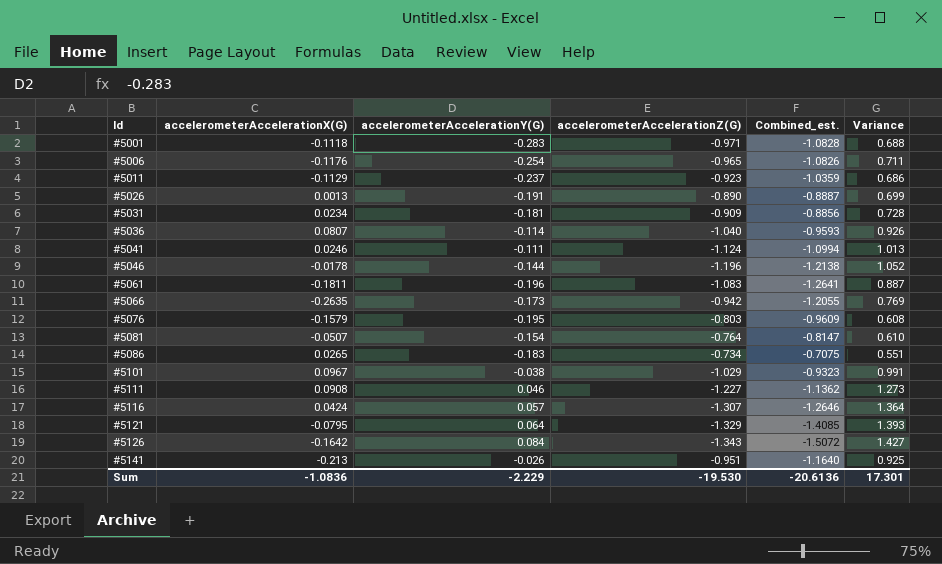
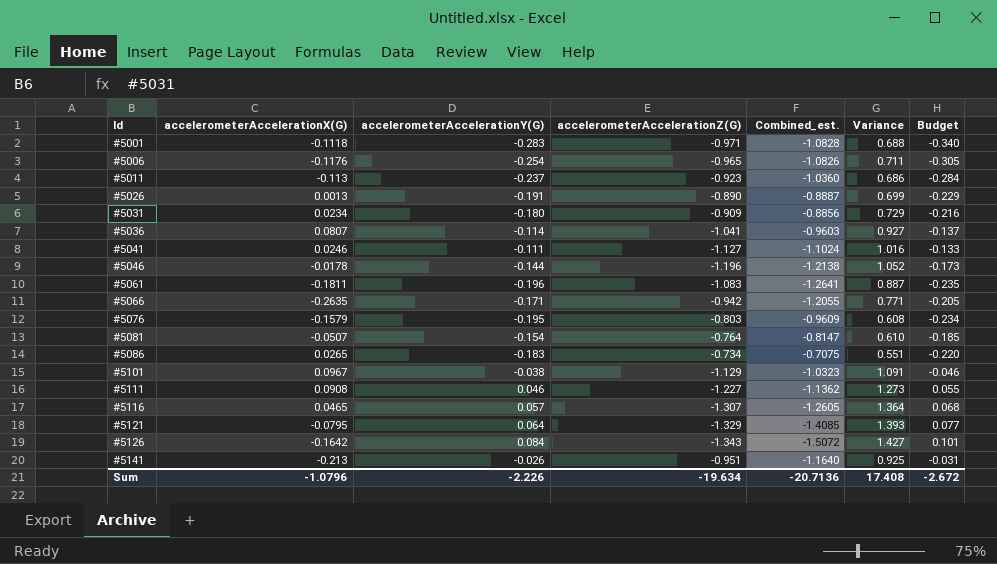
column Budget | formula: none -> [accelerometerAccelerationY(G)] * 1.2
#5011 | accelerometerAccelerationX(G): -0.1129 -> -0.113
#5011 | Combined_est.: -1.0359 -> -1.0360
#5031 | accelerometerAccelerationY(G): -0.181 -> -0.180
#5031 | Variance: 0.728 -> 0.729
#5036 | accelerometerAccelerationZ(G): -1.040 -> -1.041
#5036 | Combined_est.: -0.9593 -> -0.9603
#5036 | Variance: 0.926 -> 0.927
#5041 | accelerometerAccelerationZ(G): -1.124 -> -1.127
#5041 | Combined_est.: -1.0994 -> -1.1024
#5041 | Variance: 1.013 -> 1.016
#5066 | accelerometerAccelerationY(G): -0.173 -> -0.171
#5066 | Variance: 0.769 -> 0.771
#5101 | accelerometerAccelerationZ(G): -1.029 -> -1.129
#5101 | Combined_est.: -0.9323 -> -1.0323
#5101 | Variance: 0.991 -> 1.091
#5116 | accelerometerAccelerationX(G): 0.0424 -> 0.0465
#5116 | Combined_est.: -1.2646 -> -1.2605
Sum | accelerometerAccelerationX(G): -1.0836 -> -1.0796
Sum | accelerometerAccelerationY(G): -2.229 -> -2.226
Sum | accelerometerAccelerationZ(G): -19.530 -> -19.634
Sum | Combined_est.: -20.6136 -> -20.7136
Sum | Variance: 17.301 -> 17.408

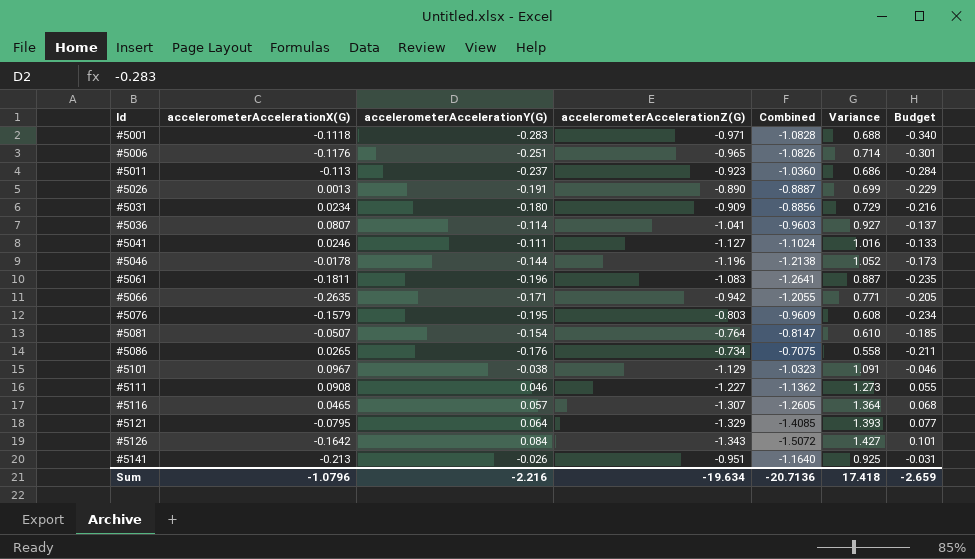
column name: Combined_est. -> Combined
#5006 | accelerometerAccelerationY(G): -0.254 -> -0.251
#5006 | Variance: 0.711 -> 0.714
#5006 | Budget: -0.305 -> -0.301
#5086 | accelerometerAccelerationY(G): -0.183 -> -0.176
#5086 | Variance: 0.551 -> 0.558
#5086 | Budget: -0.220 -> -0.211
Sum | accelerometerAccelerationY(G): -2.226 -> -2.216
Sum | Variance: 17.408 -> 17.418
Sum | Budget: -2.672 -> -2.659

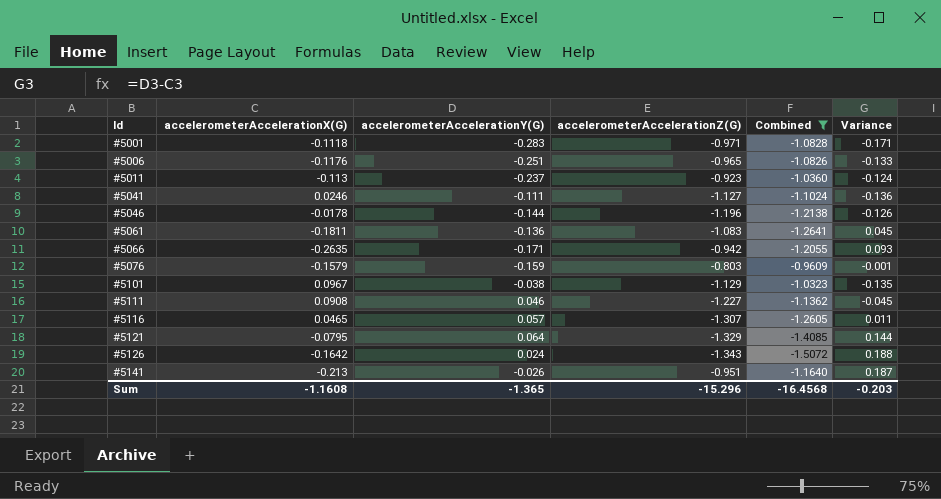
filter: none -> Combined <= -0.9609
column Budget | formula: [accelerometerAccelerationY(G)] * 1.2 -> none
column Variance | formula: [accelerometerAccelerationY(G)] - [accelerometerAccelerationZ(G)] -> [accelerometerAccelerationY(G)] - [accelerometerAccelerationX(G)]
#5061 | accelerometerAccelerationY(G): -0.196 -> -0.136
#5076 | accelerometerAccelerationY(G): -0.195 -> -0.159
#5126 | accelerometerAccelerationY(G): 0.084 -> 0.024
Sum | accelerometerAccelerationX(G): -1.0796 -> -1.1608
Sum | accelerometerAccelerationY(G): -2.216 -> -1.365
Sum | accelerometerAccelerationZ(G): -19.634 -> -15.296
Sum | Combined: -20.7136 -> -16.4568
Sum | Variance: 17.418 -> -0.203

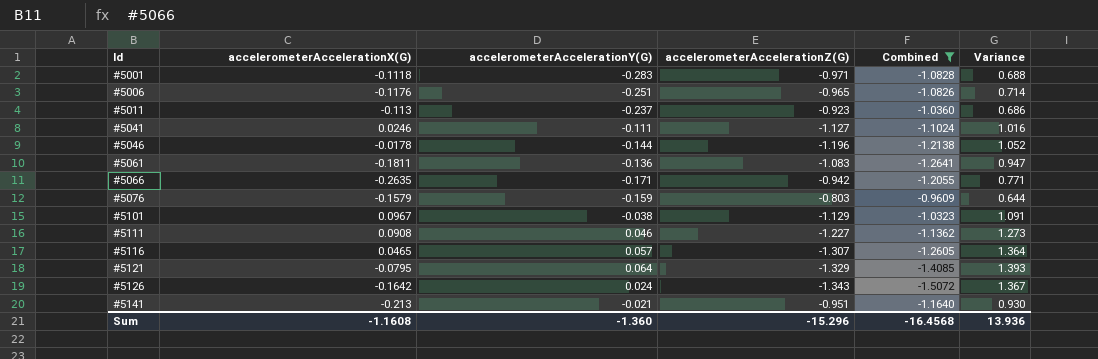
column Variance | formula: [accelerometerAccelerationY(G)] - [accelerometerAccelerationX(G)] -> [accelerometerAccelerationY(G)] - [accelerometerAccelerationZ(G)]
#5141 | accelerometerAccelerationY(G): -0.026 -> -0.021
Sum | accelerometerAccelerationY(G): -1.365 -> -1.360
Sum | Variance: -0.203 -> 13.936

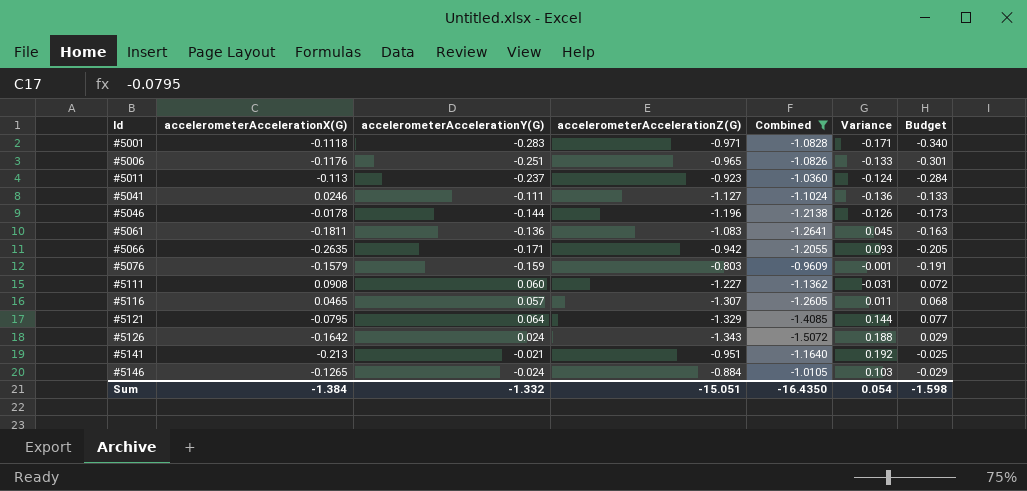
column Variance | formula: [accelerometerAccelerationY(G)] - [accelerometerAccelerationZ(G)] -> [accelerometerAccelerationY(G)] - [accelerometerAccelerationX(G)]
column Budget | formula: none -> [accelerometerAccelerationY(G)] * 1.2
row #5101: 0.0967 | -0.038 | -1.129 | -1.0323 | 1.091 -> none
#5111 | accelerometerAccelerationY(G): 0.046 -> 0.060
row #5146: none -> -0.1265 | -0.024 | -0.884 | -1.0105 | 0.103 | -0.029
Sum | accelerometerAccelerationX(G): -1.1608 -> -1.384
Sum | accelerometerAccelerationY(G): -1.360 -> -1.332
Sum | accelerometerAccelerationZ(G): -15.296 -> -15.051
Sum | Combined: -16.4568 -> -16.4350
Sum | Variance: 13.936 -> 0.054

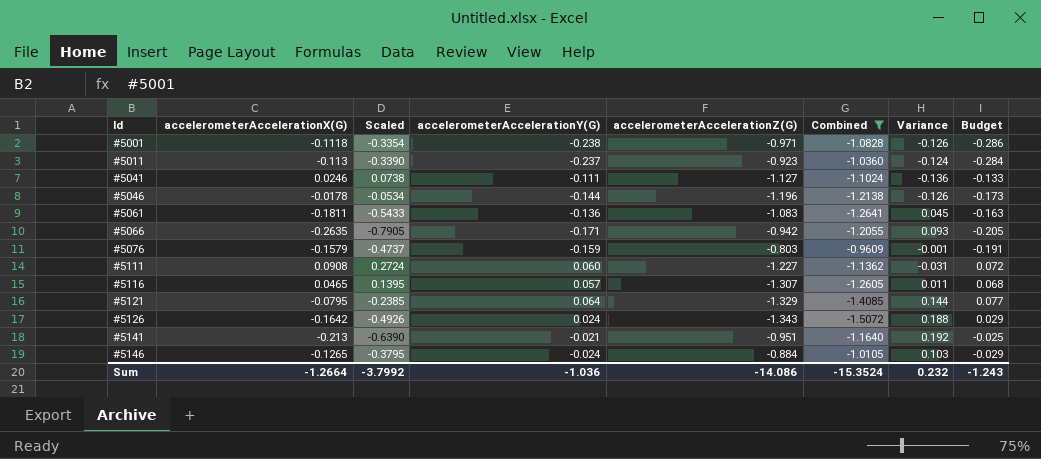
column Scaled | formula: none -> [accelerometerAccelerationX(G)] * 3
row #5006: -0.1176 | -0.251 | -0.965 | -1.0826 | -0.133 | -0.301 -> none
#5001 | accelerometerAccelerationY(G): -0.283 -> -0.238
#5001 | Variance: -0.171 -> -0.126
#5001 | Budget: -0.340 -> -0.286
Sum | accelerometerAccelerationX(G): -1.384 -> -1.2664
Sum | accelerometerAccelerationY(G): -1.332 -> -1.036
Sum | accelerometerAccelerationZ(G): -15.051 -> -14.086
Sum | Combined: -16.4350 -> -15.3524
Sum | Variance: 0.054 -> 0.232
Sum | Budget: -1.598 -> -1.243

